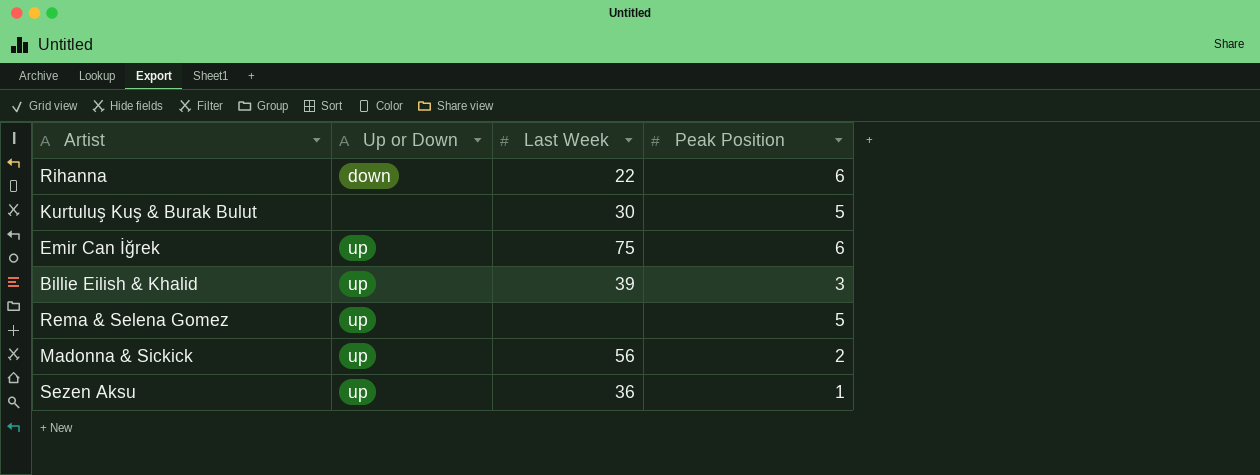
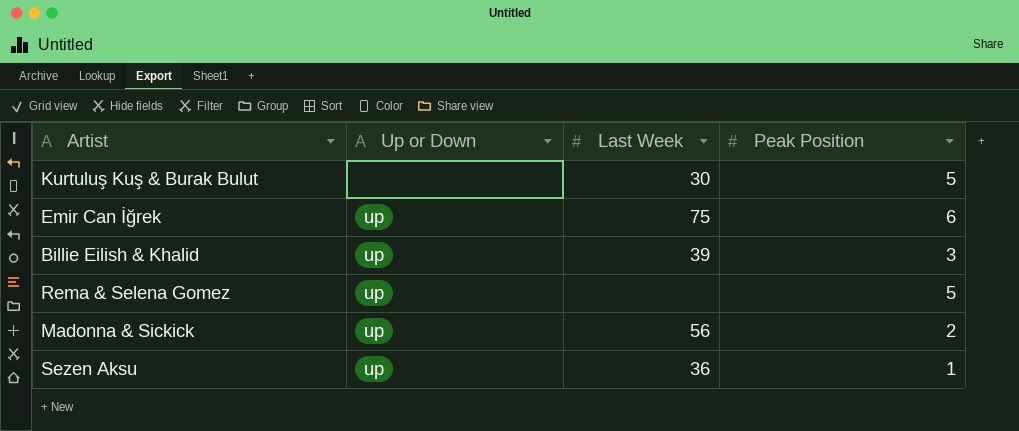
row Rihanna: down | 22 | 6 -> none

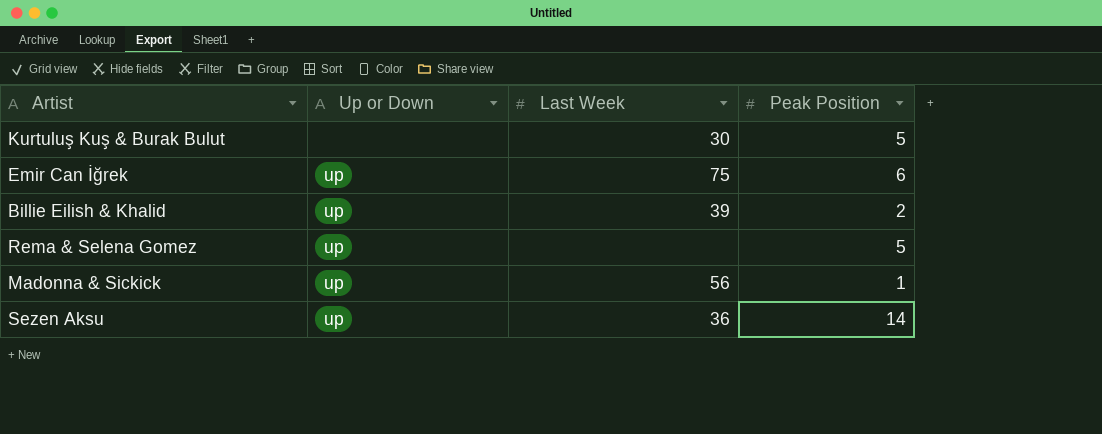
Billie Eilish & Khalid | Peak Position: 3 -> 2
Madonna & Sickick | Peak Position: 2 -> 1
Sezen Aksu | Peak Position: 1 -> 14

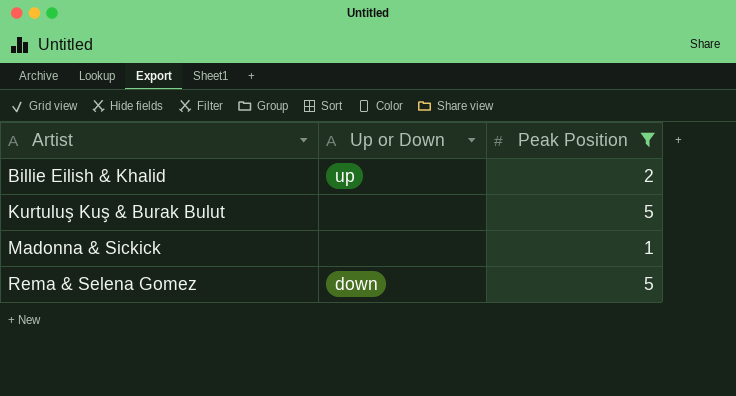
filter: none -> Peak Position <= 5
row order: none -> Artist ascending
column Last Week | position: 3 -> none
Madonna & Sickick | Up or Down: up -> none
Rema & Selena Gomez | Up or Down: up -> down

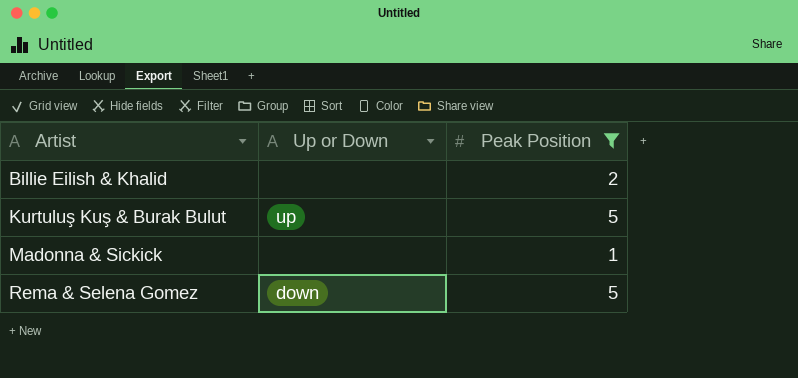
Billie Eilish & Khalid | Up or Down: up -> none
Kurtuluş Kuş & Burak Bulut | Up or Down: none -> up

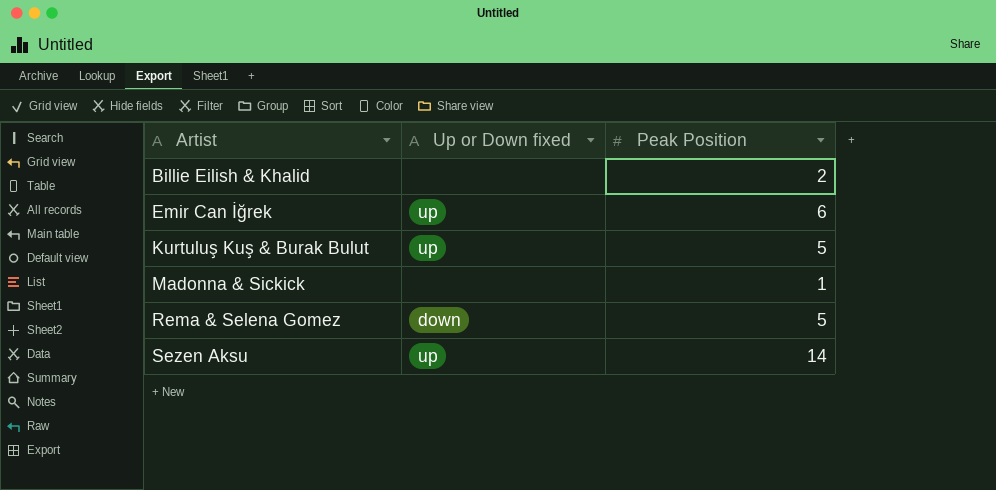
filter: Peak Position <= 5 -> none
column name: Up or Down -> Up or Down fixed

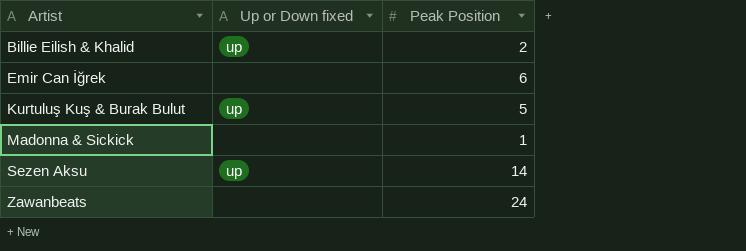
row Rema & Selena Gomez: down | 5 -> none
Billie Eilish & Khalid | Up or Down fixed: none -> up
Emir Can İğrek | Up or Down fixed: up -> none
row Zawanbeats: none -> none | 24

